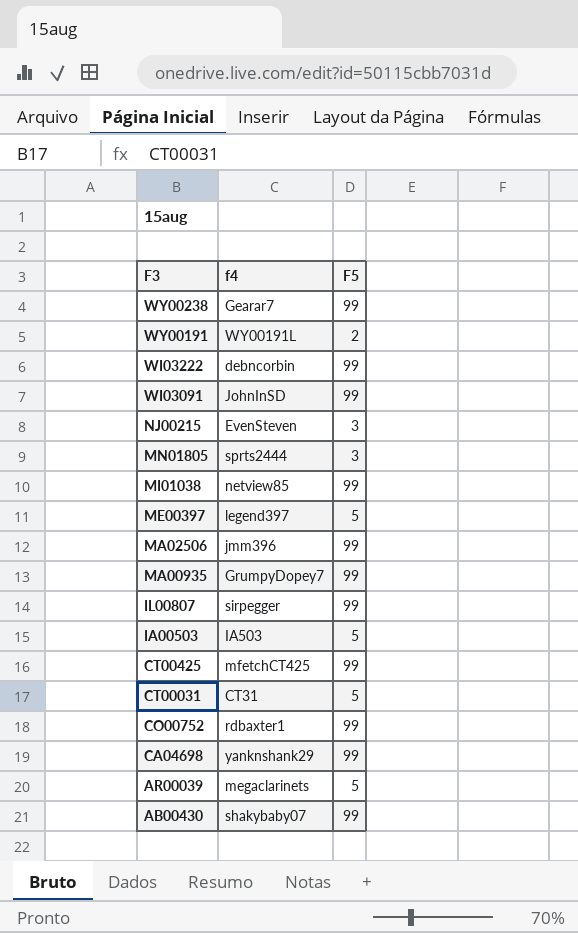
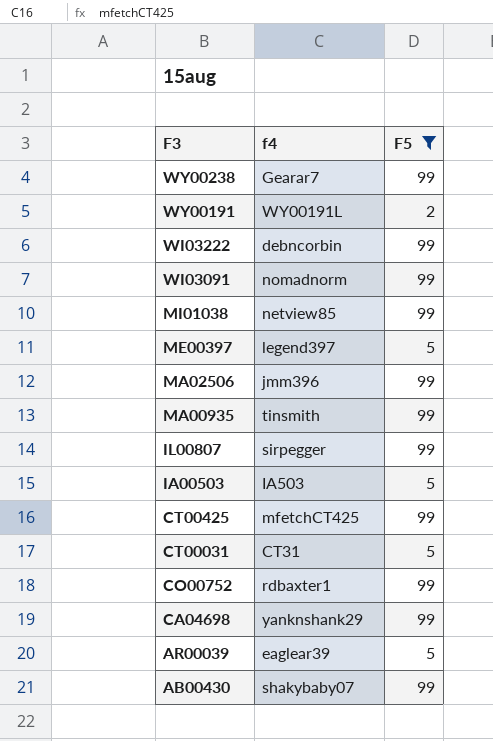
filter: none -> F5 != 3
WI03091 | f4: JohnInSD -> nomadnorm
MA00935 | f4: GrumpyDopey7 -> tinsmith
AR00039 | f4: megaclarinets -> eaglear39

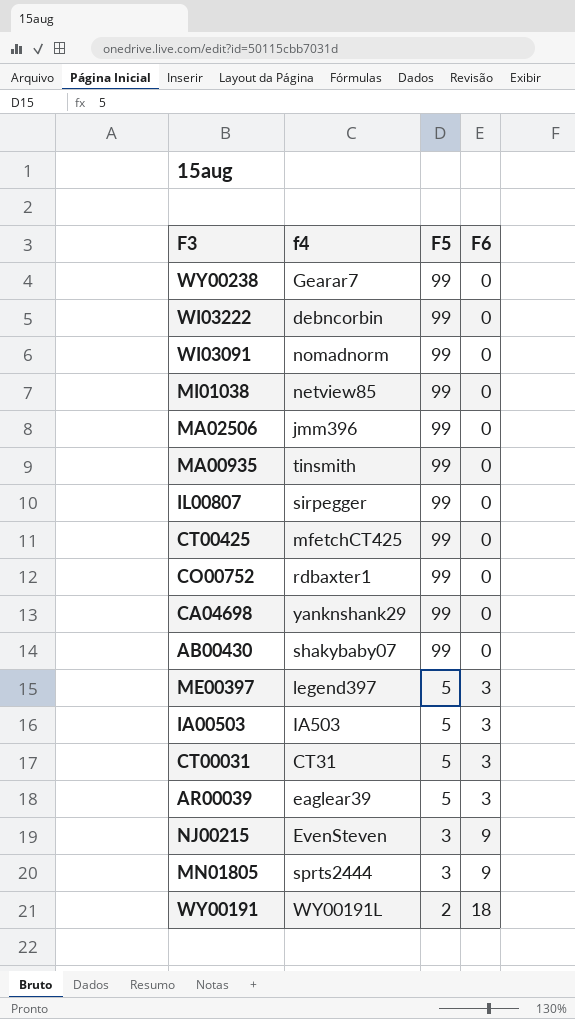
filter: F5 != 3 -> none
row order: F3 descending -> F5 descending
column F6 | position: none -> 4

